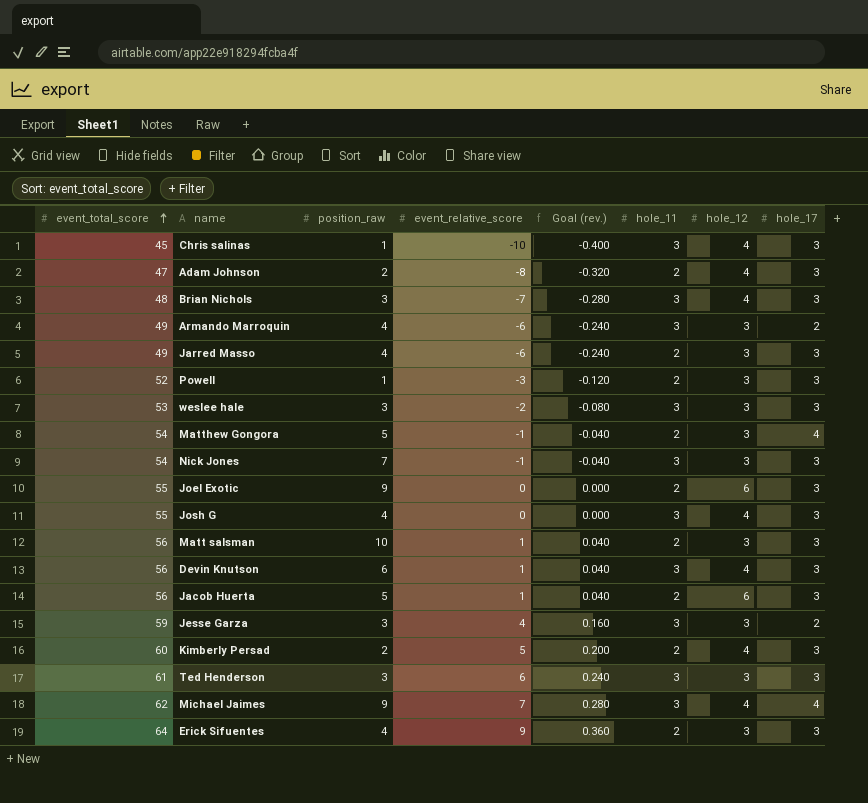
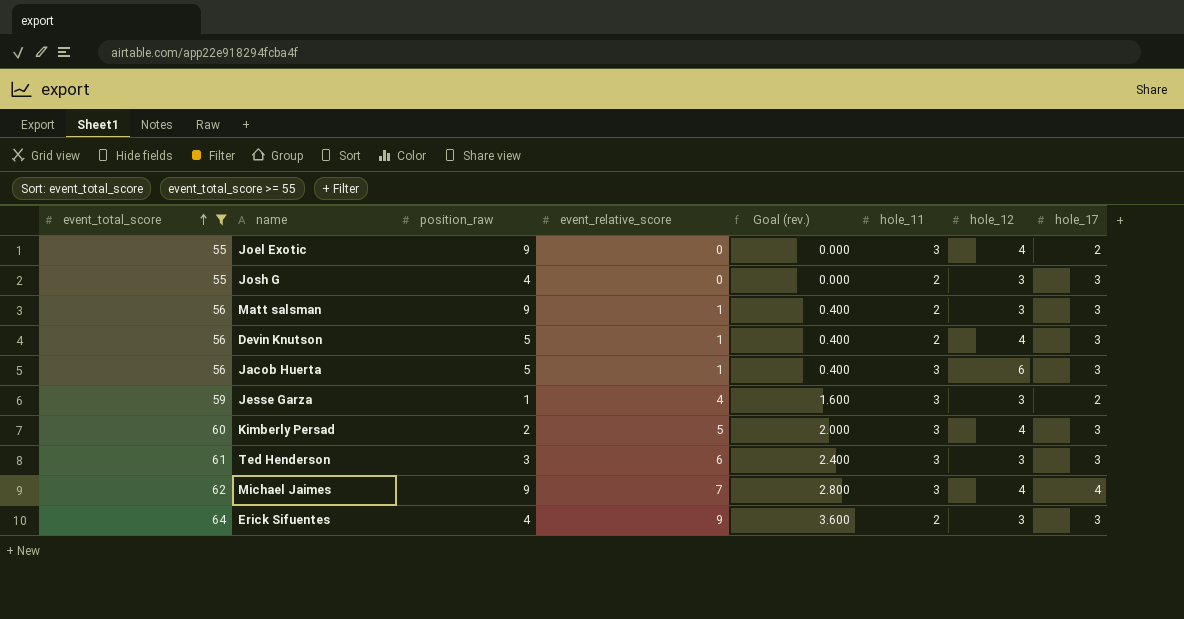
filter: none -> event_total_score >= 55
column Goal (rev.) | formula: [event_relative_score] * 0.04 -> [event_relative_score] * 0.4
Joel Exotic | hole_11: 2 -> 3
Joel Exotic | hole_12: 6 -> 4
Joel Exotic | hole_17: 3 -> 2
Josh G | hole_11: 3 -> 2
Josh G | hole_12: 4 -> 3
Matt salsman | position_raw: 10 -> 9
Devin Knutson | position_raw: 6 -> 5
Devin Knutson | hole_11: 3 -> 2
Jacob Huerta | hole_11: 2 -> 3
Jesse Garza | position_raw: 3 -> 1
Kimberly Persad | hole_11: 2 -> 3

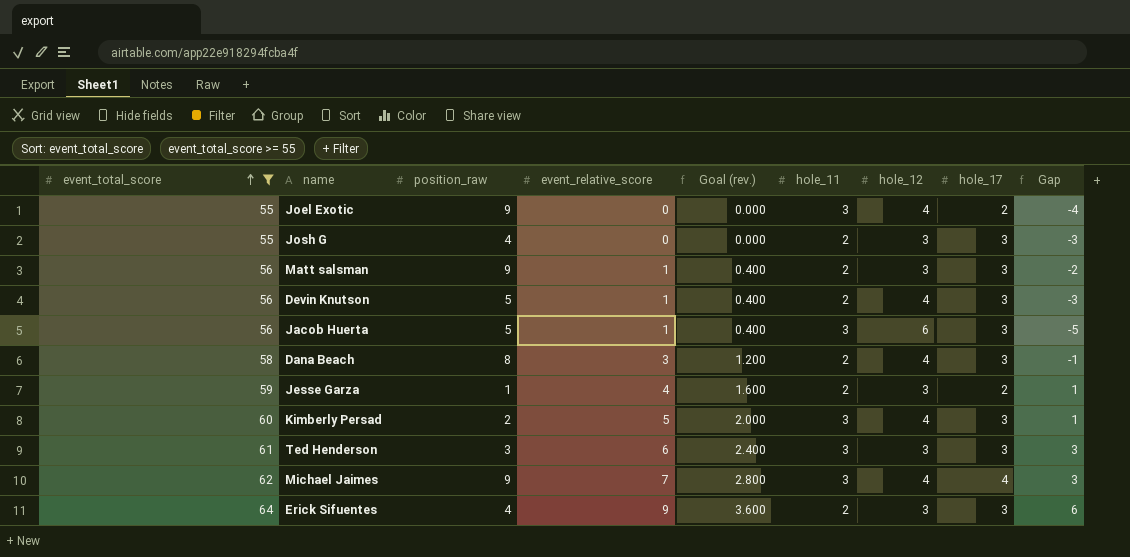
column Gap | formula: none -> [event_relative_score] - [hole_12]
row Dana Beach: none -> 58 | 8 | 3 | 1.200 | 2 | 4 | 3 | -1
Jesse Garza | hole_11: 3 -> 2

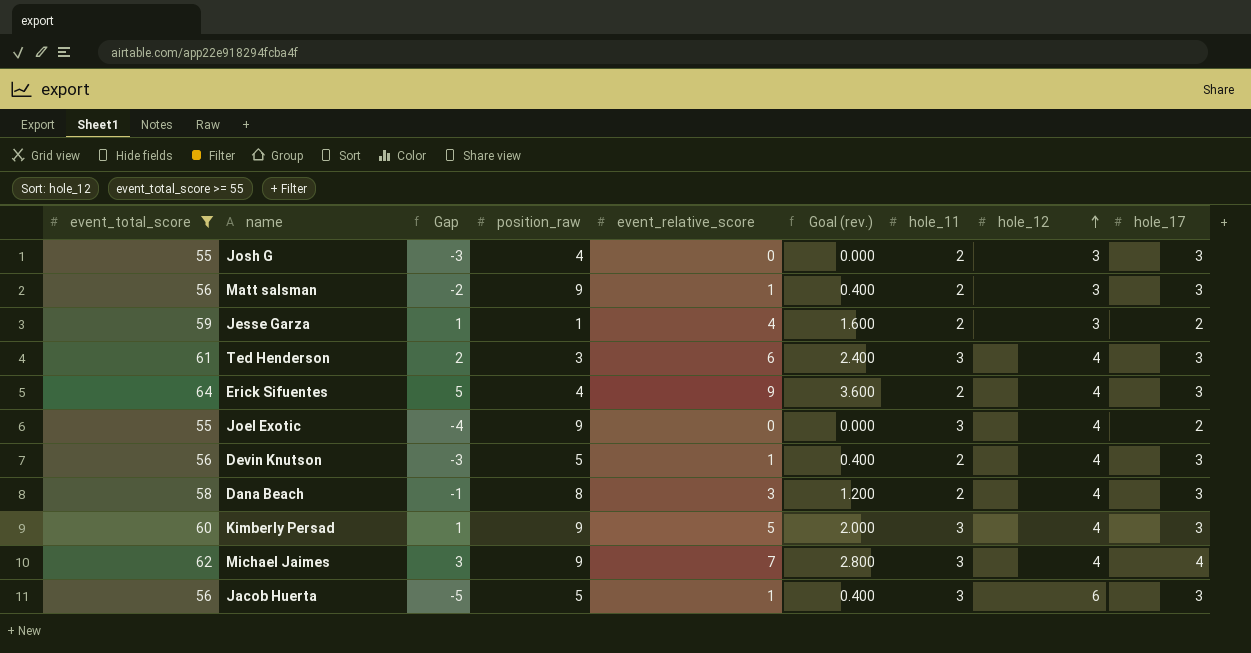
row order: event_total_score ascending -> hole_12 ascending
column Gap | position: 9 -> 3
Ted Henderson | Gap: 3 -> 2
Ted Henderson | hole_12: 3 -> 4
Erick Sifuentes | Gap: 6 -> 5
Erick Sifuentes | hole_12: 3 -> 4
Kimberly Persad | position_raw: 2 -> 9

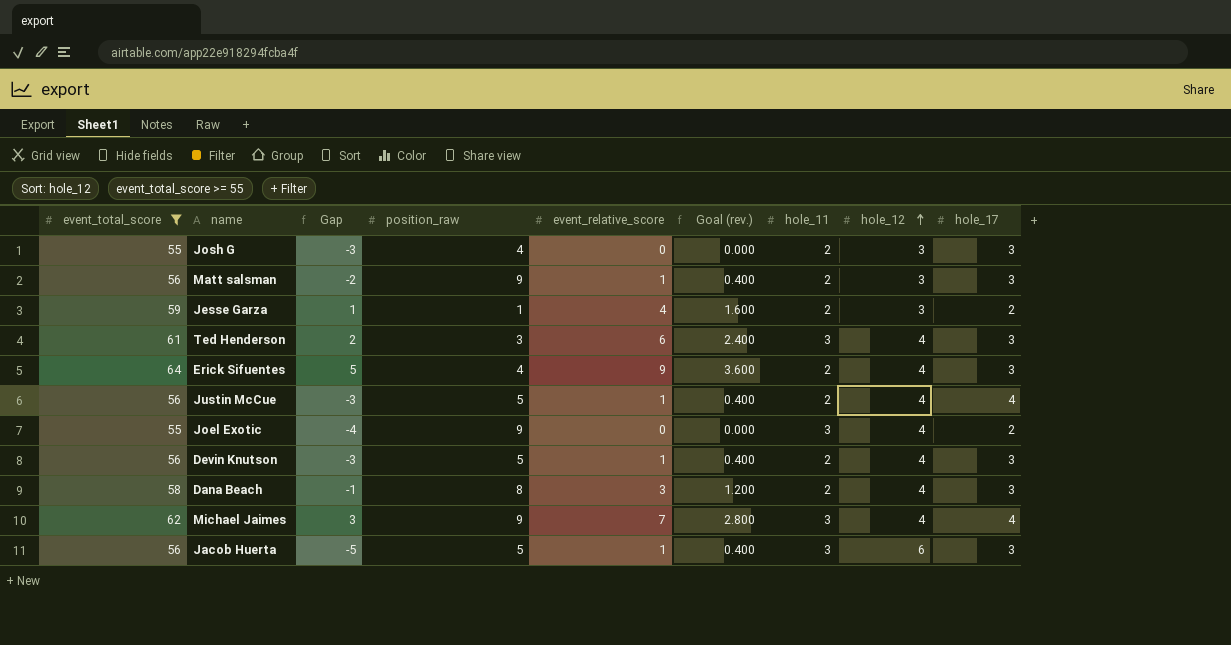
row Kimberly Persad: 60 | 1 | 9 | 5 | 2.000 | 3 | 4 | 3 -> none
row Justin McCue: none -> 56 | -3 | 5 | 1 | 0.400 | 2 | 4 | 4

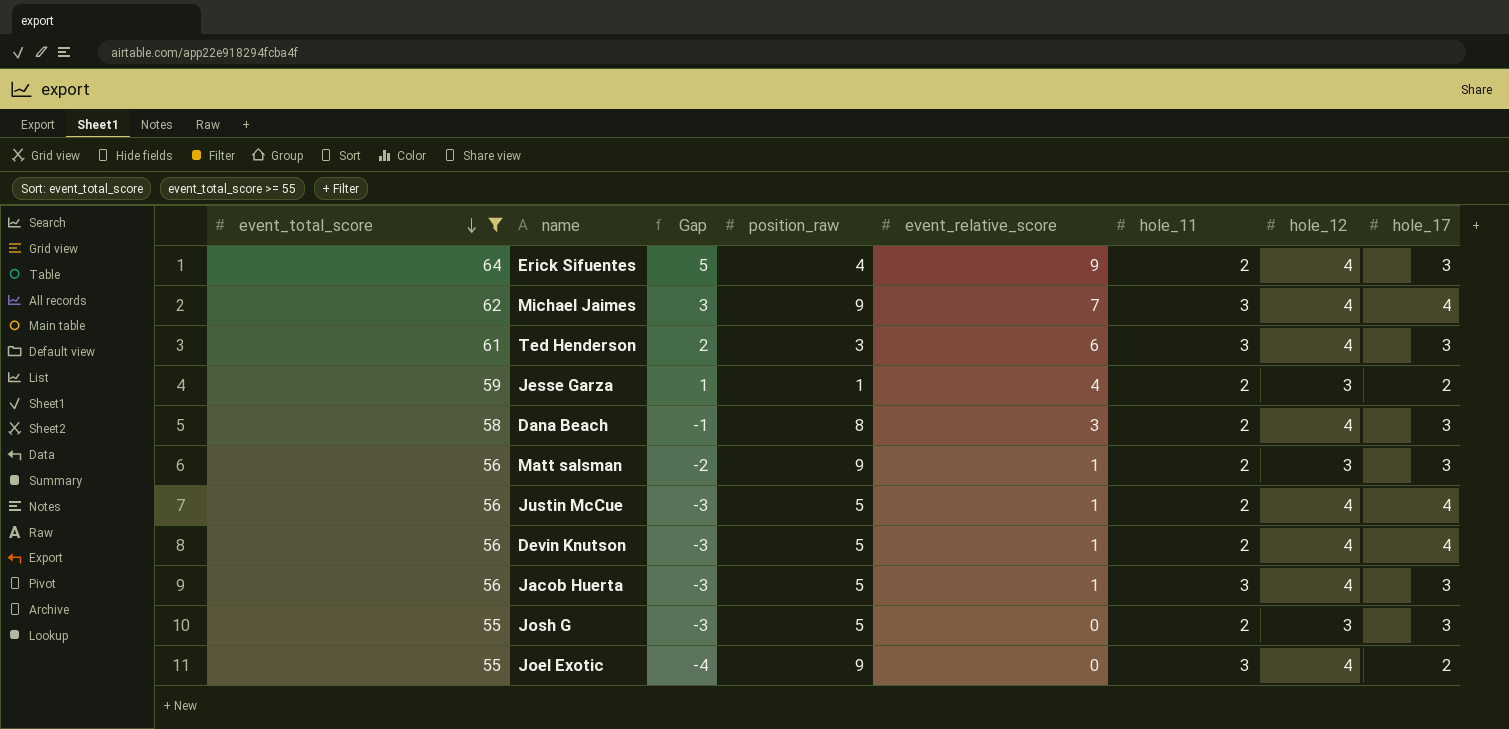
row order: hole_12 ascending -> event_total_score descending
column Goal (rev.) | formula: [event_relative_score] * 0.4 -> none
Devin Knutson | hole_17: 3 -> 4
Jacob Huerta | Gap: -5 -> -3
Jacob Huerta | hole_12: 6 -> 4
Josh G | position_raw: 4 -> 5

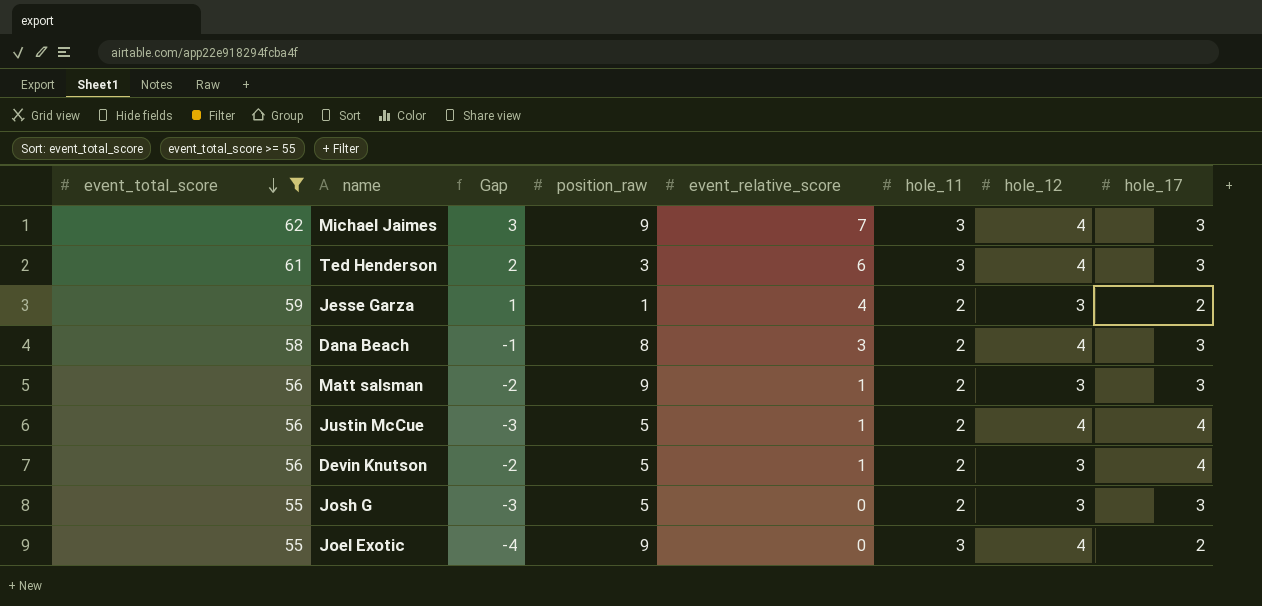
row Erick Sifuentes: 64 | 5 | 4 | 9 | 2 | 4 | 3 -> none
row Jacob Huerta: 56 | -3 | 5 | 1 | 3 | 4 | 3 -> none
Michael Jaimes | hole_17: 4 -> 3
Devin Knutson | Gap: -3 -> -2
Devin Knutson | hole_12: 4 -> 3

